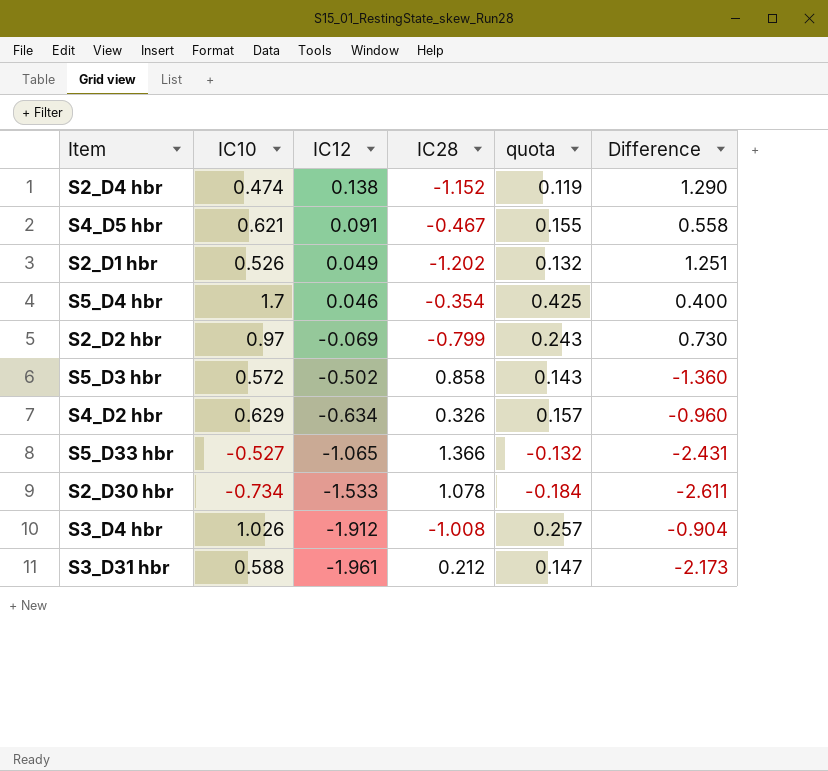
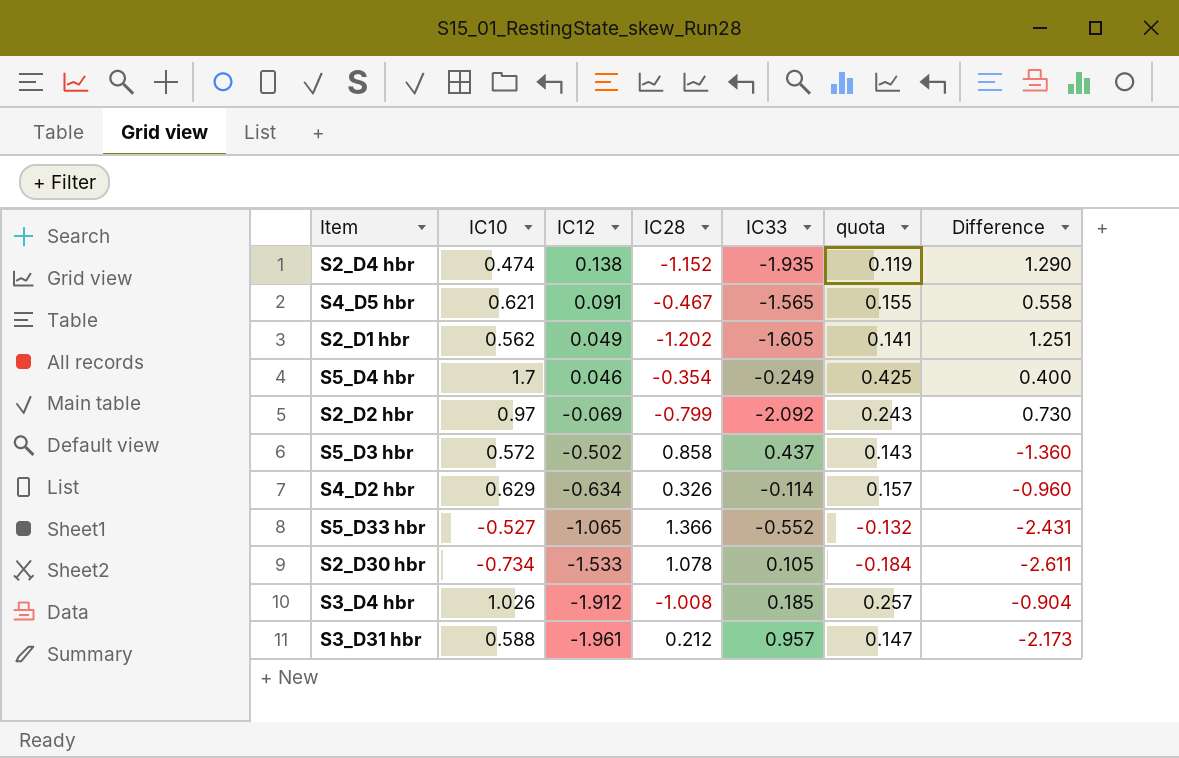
column IC33 | position: none -> 5
S2_D1 hbr | IC10: 0.526 -> 0.562
S2_D1 hbr | quota: 0.132 -> 0.141

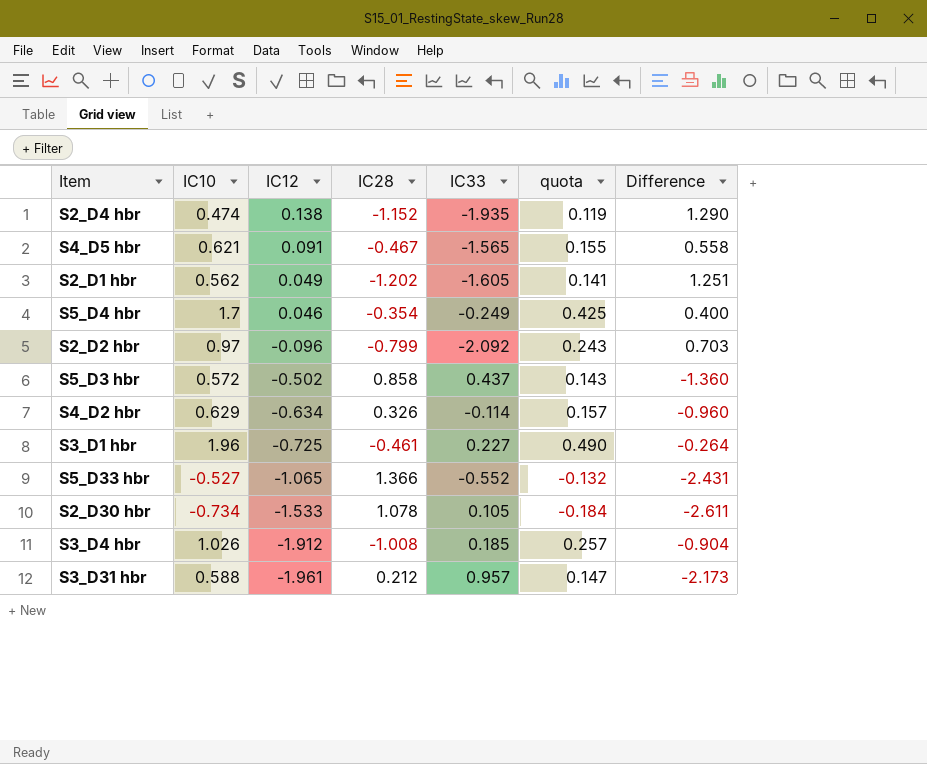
S2_D2 hbr | IC12: -0.069 -> -0.096
S2_D2 hbr | Difference: 0.730 -> 0.703
row S3_D1 hbr: none -> 1.96 | -0.725 | -0.461 | 0.227 | 0.490 | -0.264

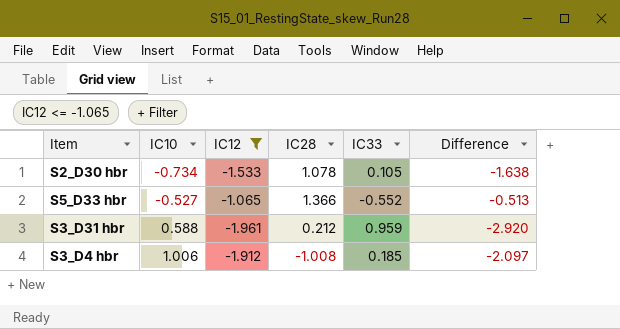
filter: none -> IC12 <= -1.065
row order: IC12 descending -> IC10 ascending
column quota | formula: [IC10] * 0.25 -> none
column Difference | formula: [IC12] - [IC28] -> [IC12] - [IC33]
S3_D31 hbr | IC33: 0.957 -> 0.959
S3_D4 hbr | IC10: 1.026 -> 1.006

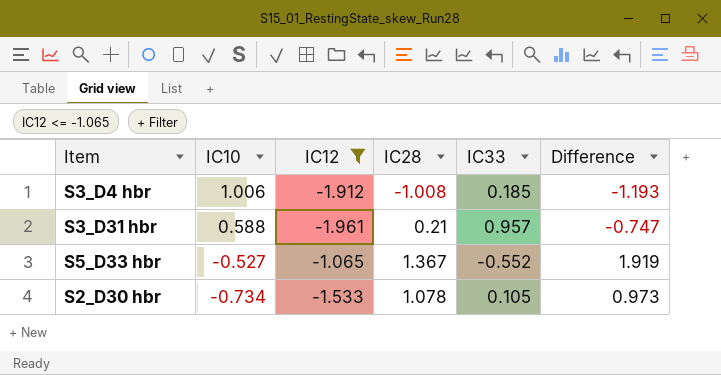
row order: IC10 ascending -> IC10 descending
column Difference | formula: [IC12] - [IC33] -> [IC28] - [IC33]
S3_D31 hbr | IC28: 0.212 -> 0.21
S3_D31 hbr | IC33: 0.959 -> 0.957
S5_D33 hbr | IC28: 1.366 -> 1.367

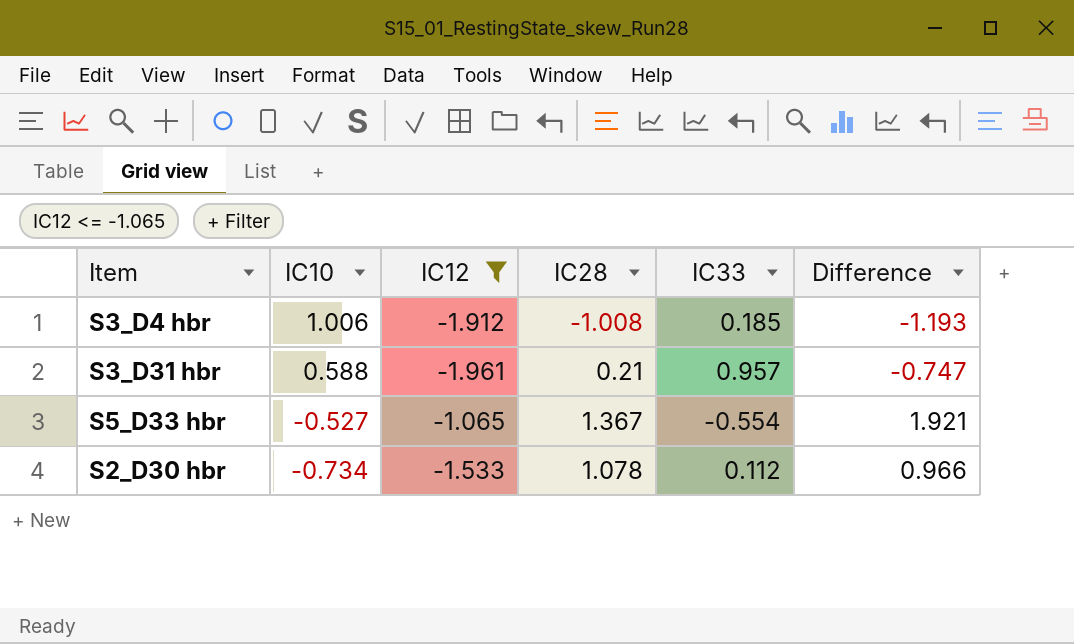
S5_D33 hbr | IC33: -0.552 -> -0.554
S5_D33 hbr | Difference: 1.919 -> 1.921
S2_D30 hbr | IC33: 0.105 -> 0.112
S2_D30 hbr | Difference: 0.973 -> 0.966

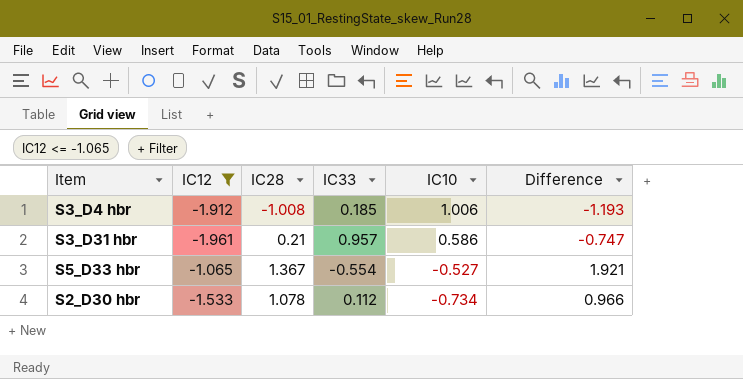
column IC10 | position: 2 -> 5
S3_D31 hbr | IC10: 0.588 -> 0.586

